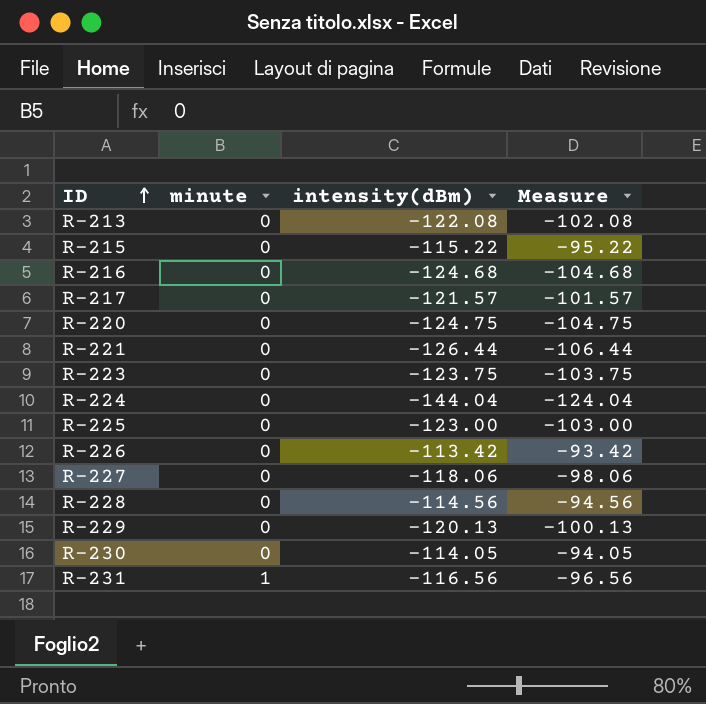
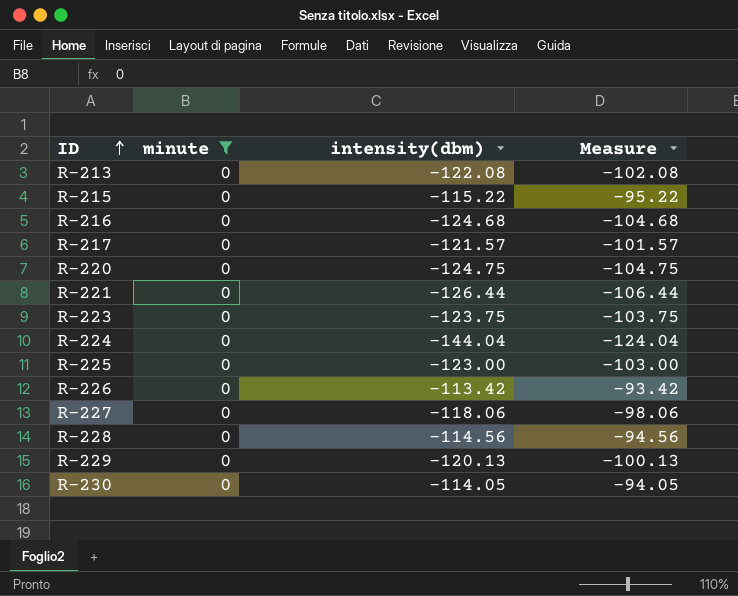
filter: none -> minute = 0
column name: intensity(dBm) -> intensity(dbm)

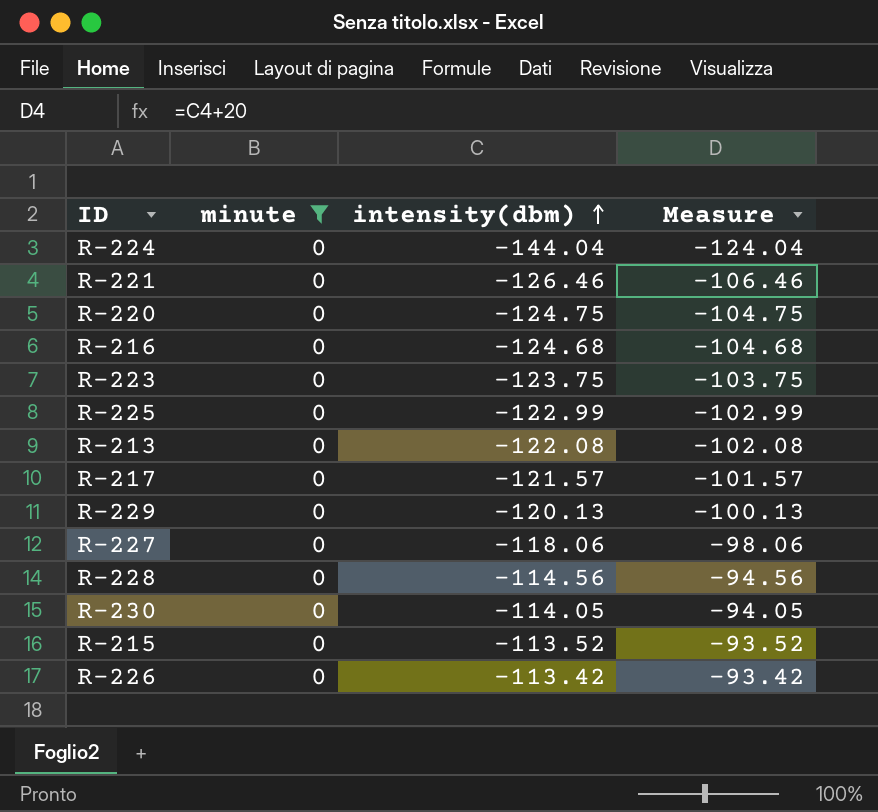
row order: ID ascending -> intensity(dbm) ascending
R-221 | intensity(dbm): -126.44 -> -126.46
R-221 | Measure: -106.44 -> -106.46
R-225 | intensity(dbm): -123.00 -> -122.99
R-225 | Measure: -103.00 -> -102.99
R-215 | intensity(dbm): -115.22 -> -113.52
R-215 | Measure: -95.22 -> -93.52

